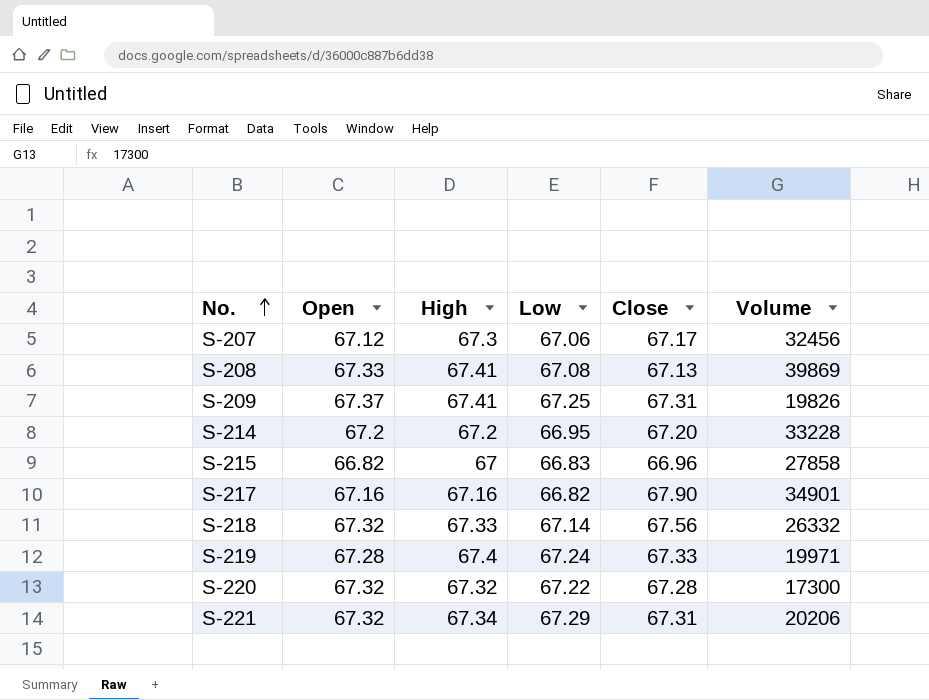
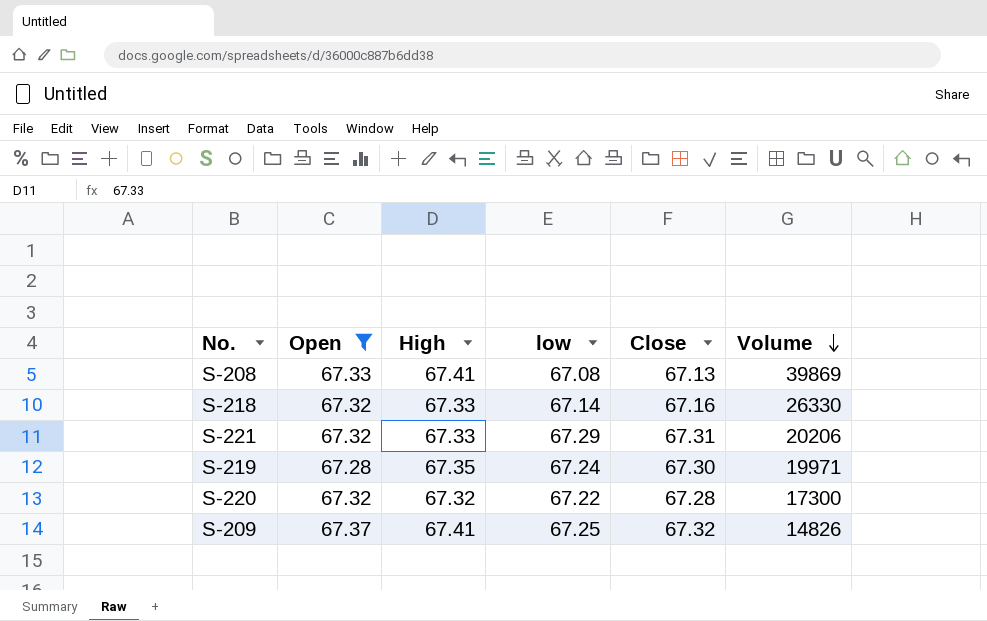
filter: none -> Open >= 67.28
row order: No. ascending -> Volume descending
column name: Low -> low
S-218 | Close: 67.56 -> 67.16
S-218 | Volume: 26332 -> 26330
S-221 | High: 67.34 -> 67.33
S-219 | High: 67.4 -> 67.35
S-219 | Close: 67.33 -> 67.30
S-209 | Close: 67.31 -> 67.32
S-209 | Volume: 19826 -> 14826

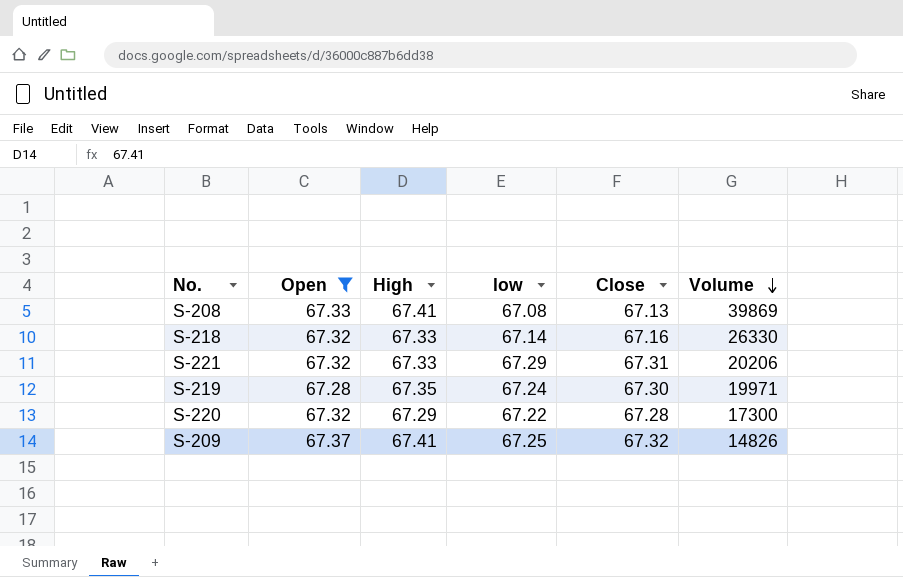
S-220 | High: 67.32 -> 67.29

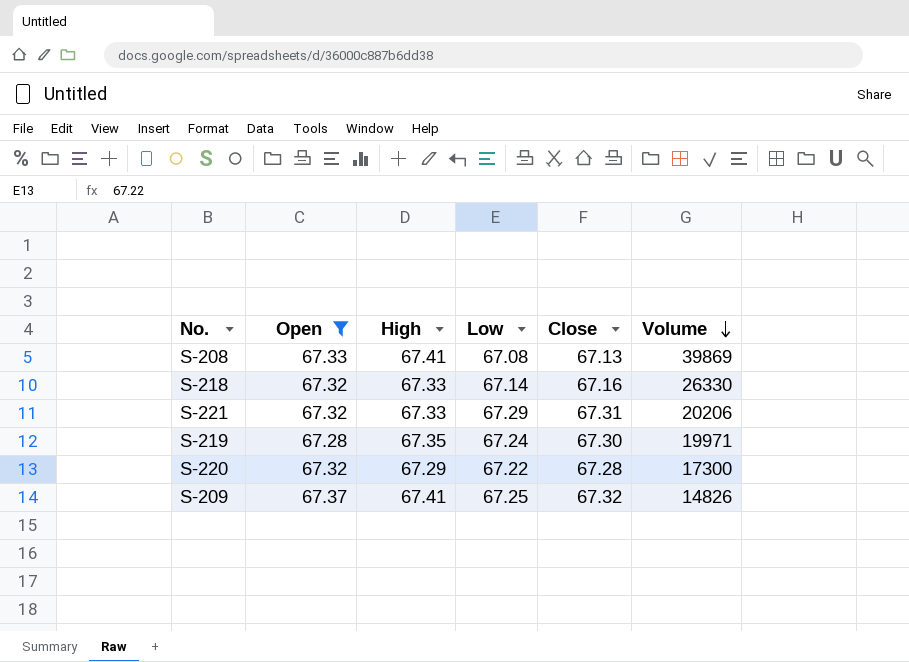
column name: low -> Low

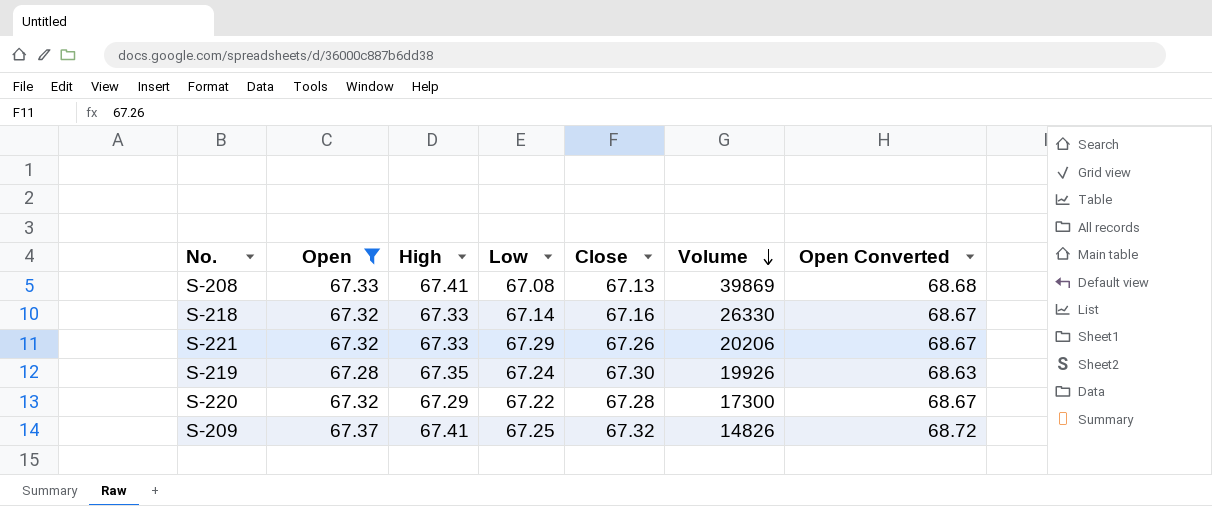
column Open Converted | formula: none -> [Open] * 1.02
S-221 | Close: 67.31 -> 67.26
S-219 | Volume: 19971 -> 19926

